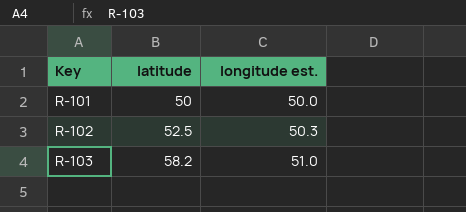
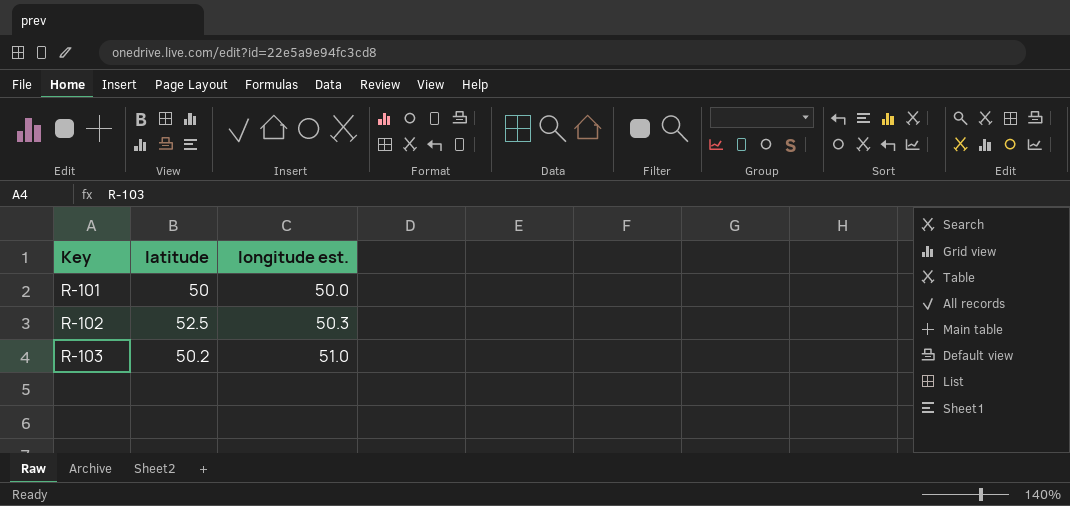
R-103 | latitude: 58.2 -> 50.2

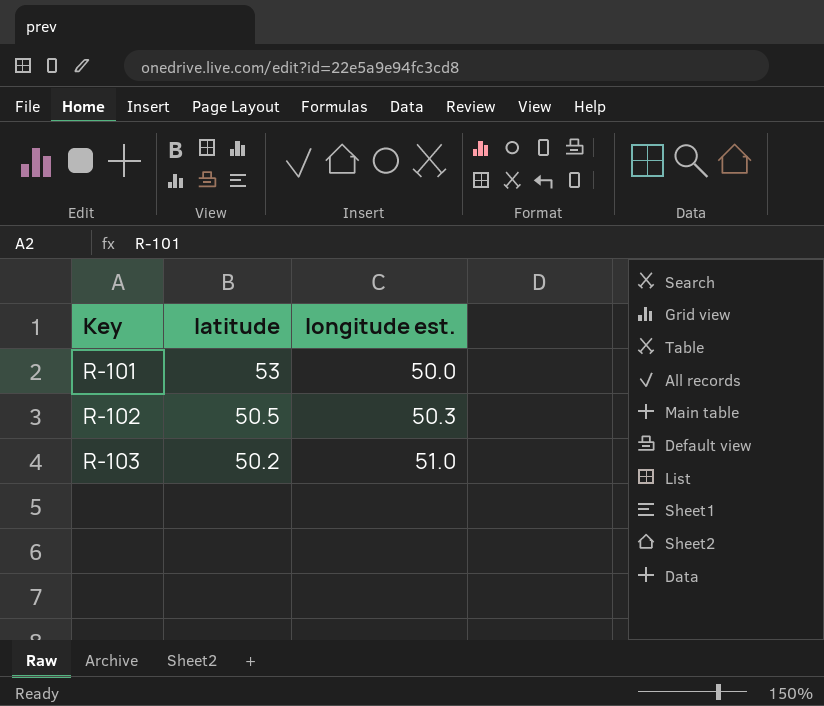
R-101 | latitude: 50 -> 53
R-102 | latitude: 52.5 -> 50.5

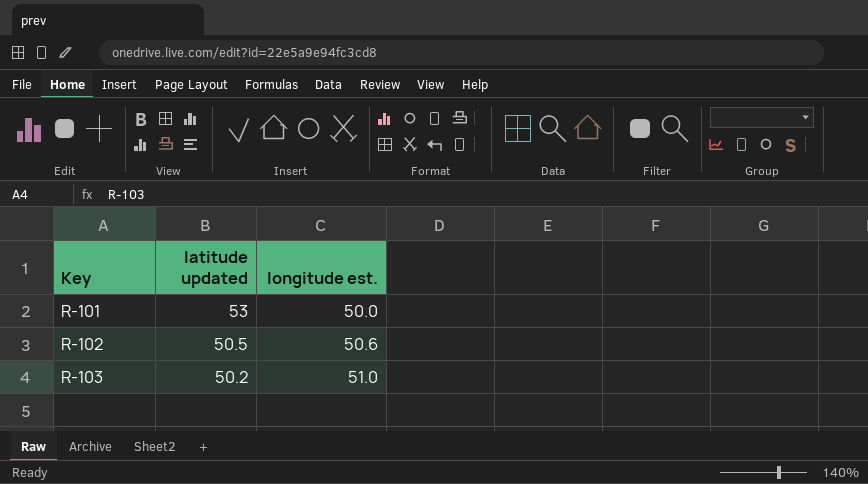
column name: latitude -> latitude updated
R-102 | longitude est.: 50.3 -> 50.6

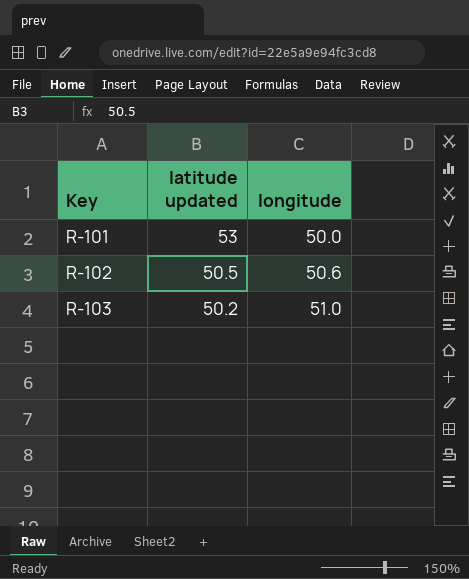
column name: longitude est. -> longitude

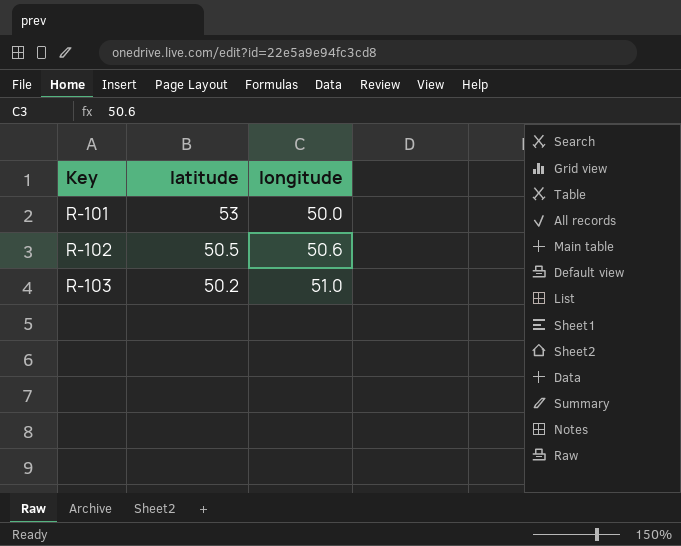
column name: latitude updated -> latitude

